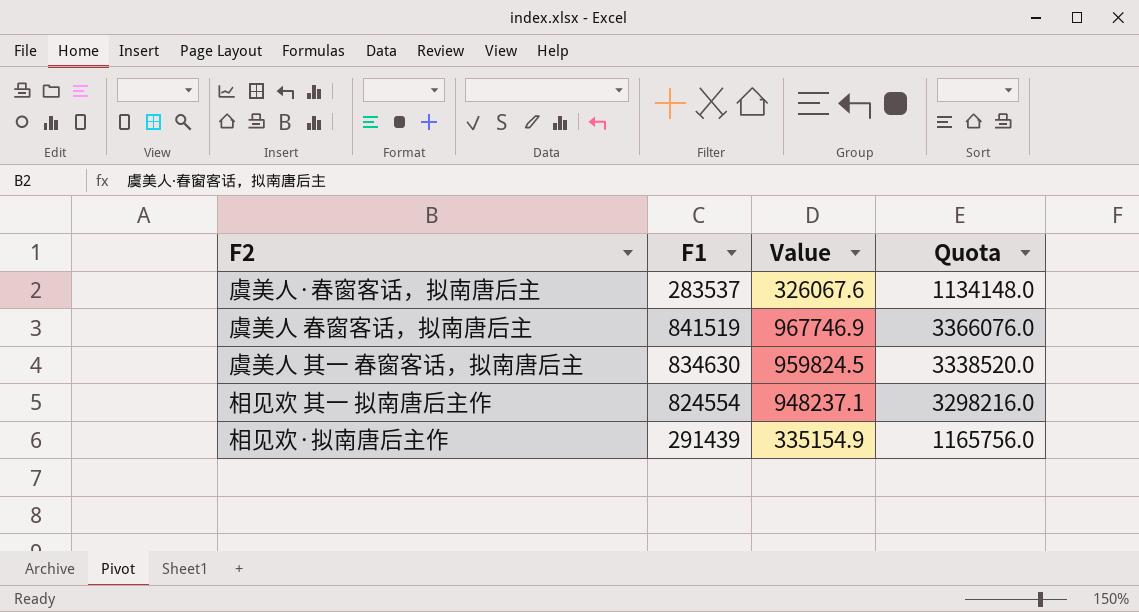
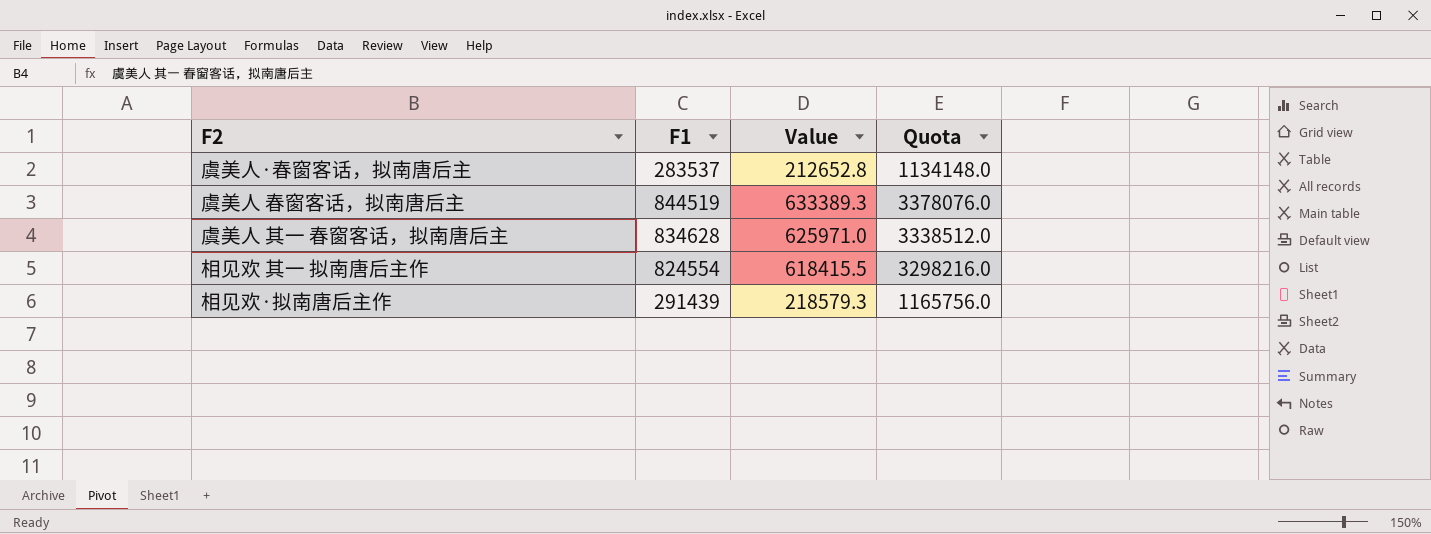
column Value | formula: [F1] * 1.15 -> [F1] * 0.75
虞美人 春窗客话，拟南唐后主 | F1: 841519 -> 844519
虞美人 春窗客话，拟南唐后主 | Quota: 3366076.0 -> 3378076.0
虞美人 其一 春窗客话，拟南唐后主 | F1: 834630 -> 834628
虞美人 其一 春窗客话，拟南唐后主 | Quota: 3338520.0 -> 3338512.0

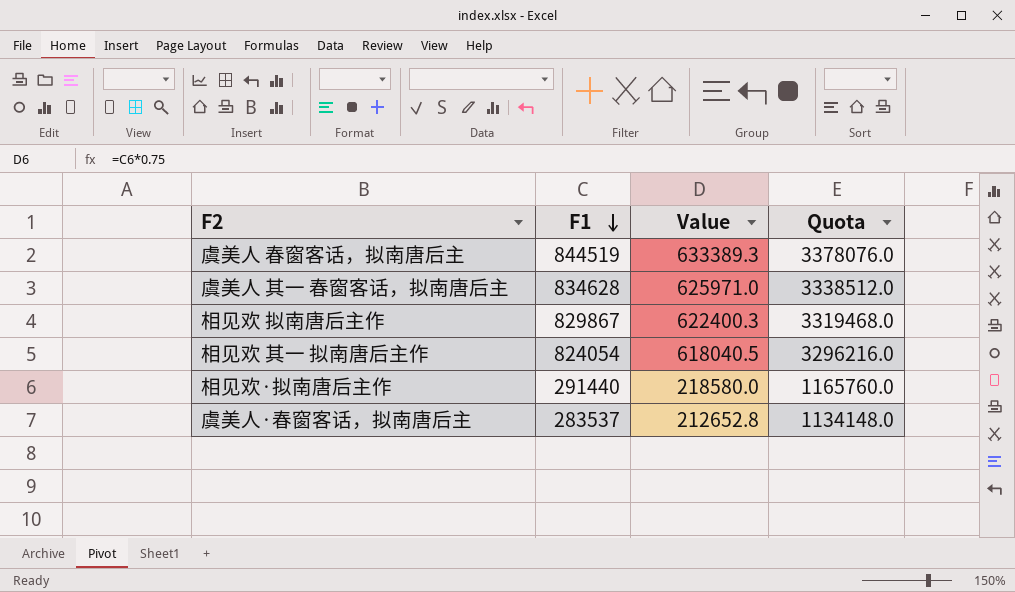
row order: none -> F1 descending
row 相见欢 拟南唐后主作: none -> 829867 | 622400.3 | 3319468.0
相见欢 其一 拟南唐后主作 | F1: 824554 -> 824054
相见欢 其一 拟南唐后主作 | Value: 618415.5 -> 618040.5
相见欢 其一 拟南唐后主作 | Quota: 3298216.0 -> 3296216.0
相见欢·拟南唐后主作 | F1: 291439 -> 291440
相见欢·拟南唐后主作 | Value: 218579.3 -> 218580.0
相见欢·拟南唐后主作 | Quota: 1165756.0 -> 1165760.0

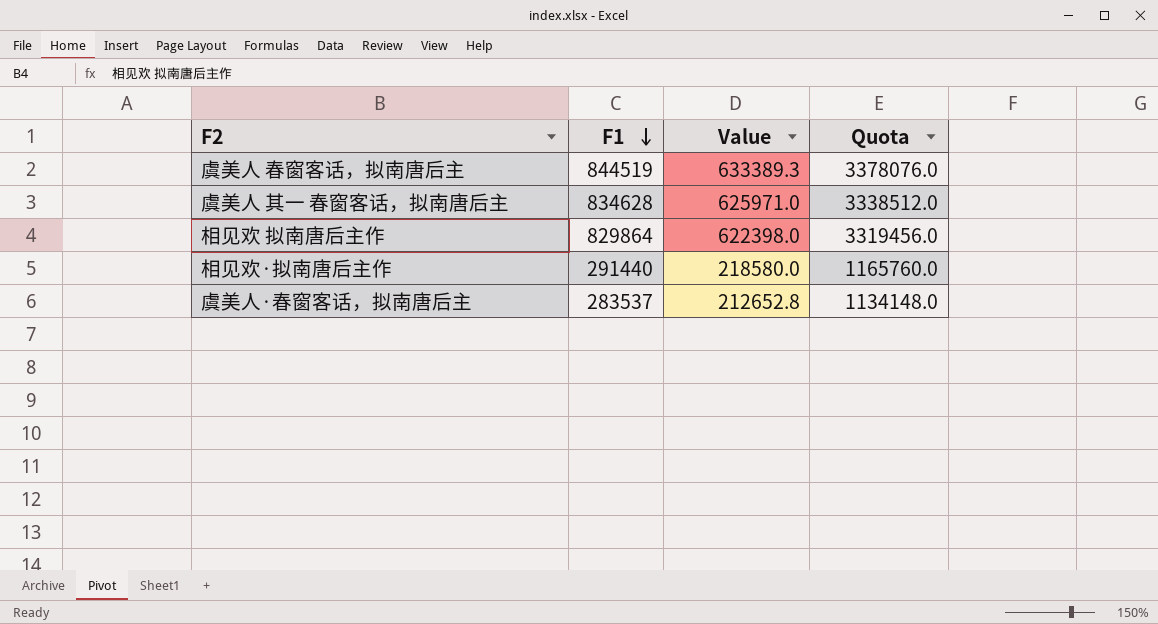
row 相见欢 其一 拟南唐后主作: 824054 | 618040.5 | 3296216.0 -> none
相见欢 拟南唐后主作 | F1: 829867 -> 829864
相见欢 拟南唐后主作 | Value: 622400.3 -> 622398.0
相见欢 拟南唐后主作 | Quota: 3319468.0 -> 3319456.0

